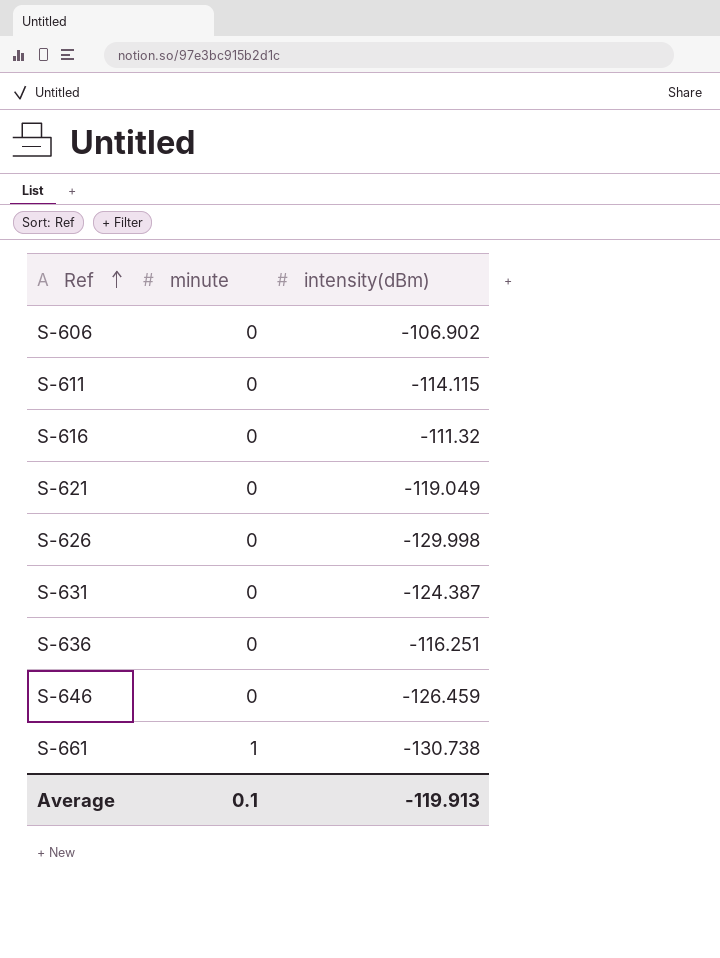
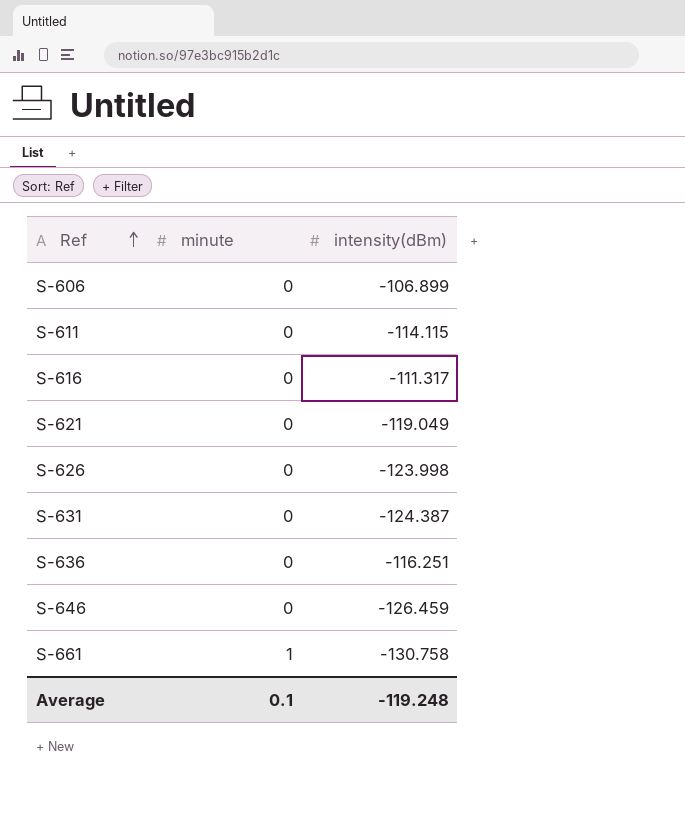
S-606 | intensity(dBm): -106.902 -> -106.899
S-616 | intensity(dBm): -111.32 -> -111.317
S-626 | intensity(dBm): -129.998 -> -123.998
S-661 | intensity(dBm): -130.738 -> -130.758
Average | intensity(dBm): -119.913 -> -119.248

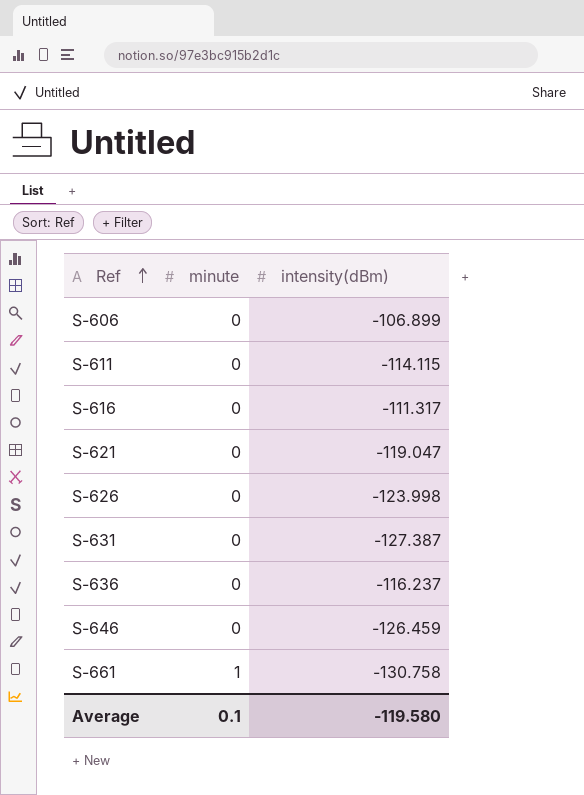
S-621 | intensity(dBm): -119.049 -> -119.047
S-631 | intensity(dBm): -124.387 -> -127.387
S-636 | intensity(dBm): -116.251 -> -116.237
Average | intensity(dBm): -119.248 -> -119.580

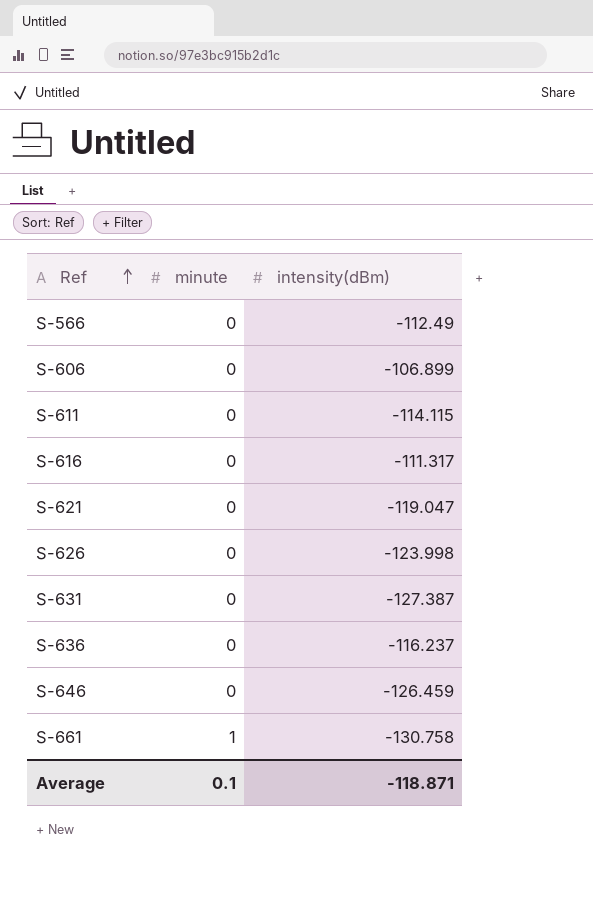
row S-566: none -> 0 | -112.49
Average | intensity(dBm): -119.580 -> -118.871

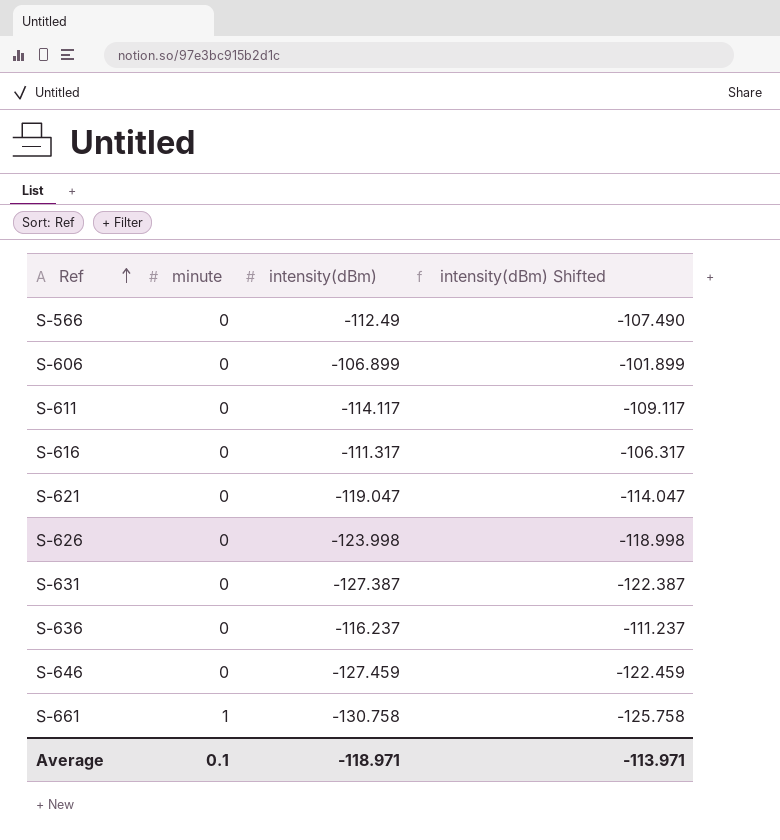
column intensity(dBm) Shifted | formula: none -> [intensity(dBm)] + 5
S-611 | intensity(dBm): -114.115 -> -114.117
S-646 | intensity(dBm): -126.459 -> -127.459
Average | intensity(dBm): -118.871 -> -118.971

